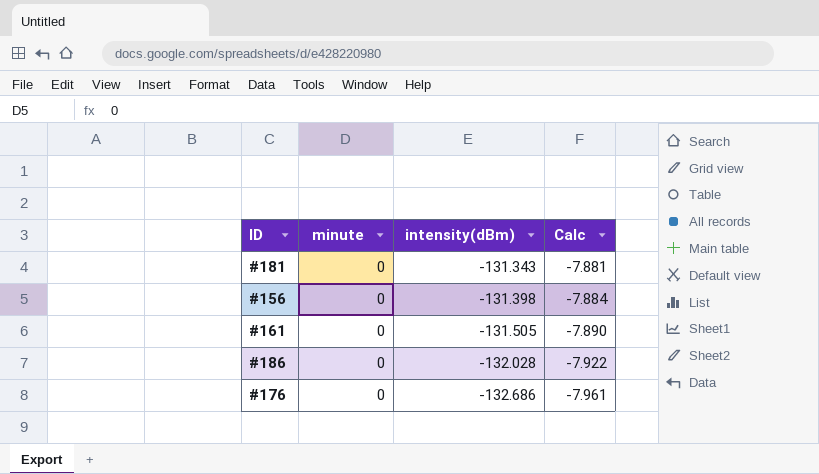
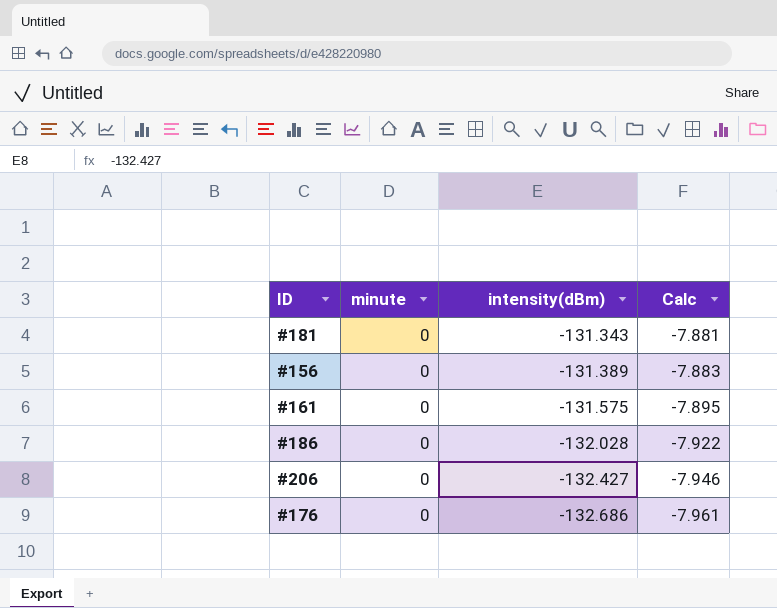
#156 | intensity(dBm): -131.398 -> -131.389
#156 | Calc: -7.884 -> -7.883
#161 | intensity(dBm): -131.505 -> -131.575
#161 | Calc: -7.890 -> -7.895
row #206: none -> 0 | -132.427 | -7.946

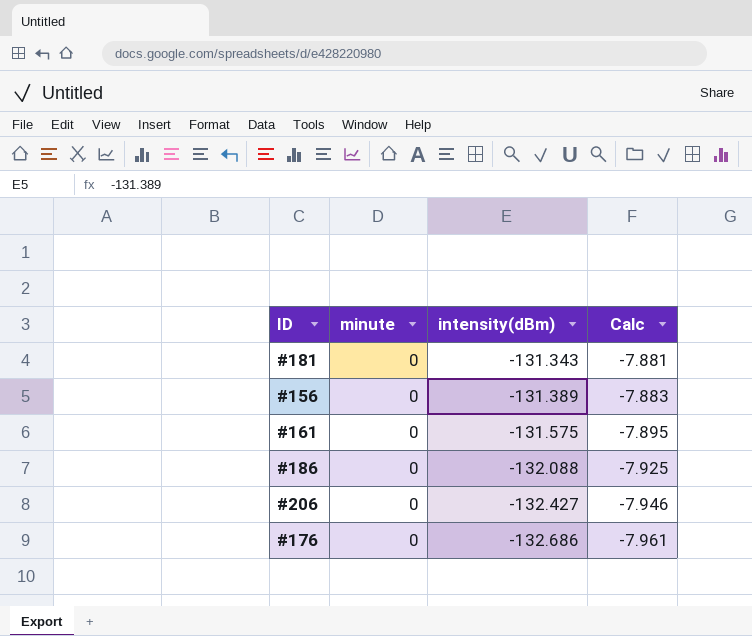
#186 | intensity(dBm): -132.028 -> -132.088
#186 | Calc: -7.922 -> -7.925

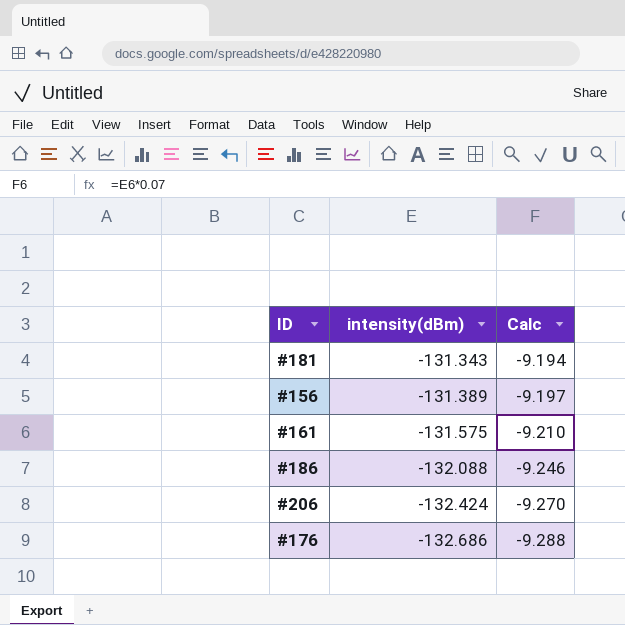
column minute | position: 2 -> none
column Calc | formula: [intensity(dBm)] * 0.06 -> [intensity(dBm)] * 0.07
#206 | intensity(dBm): -132.427 -> -132.424

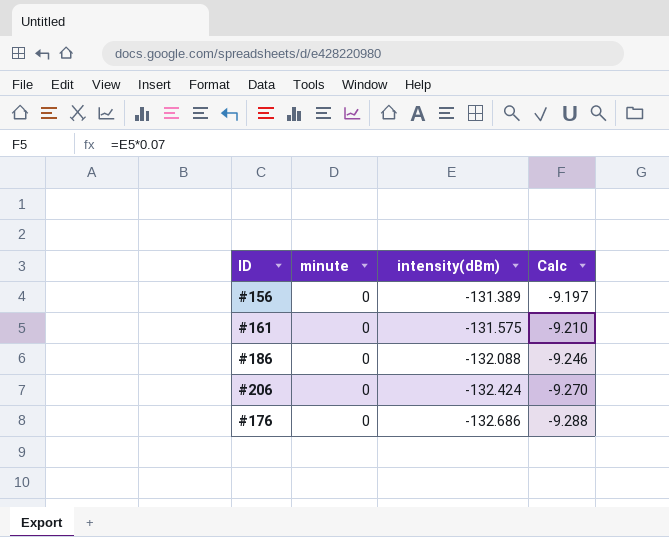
column minute | position: none -> 2
row #181: -131.343 | -9.194 -> none

